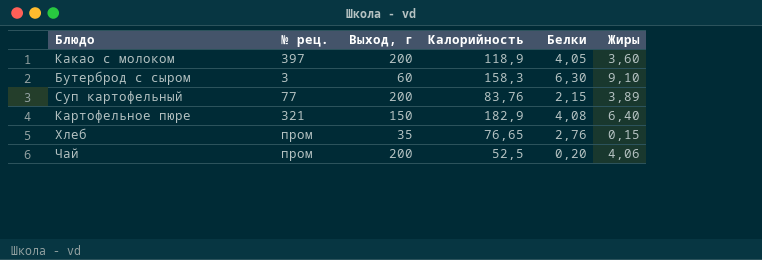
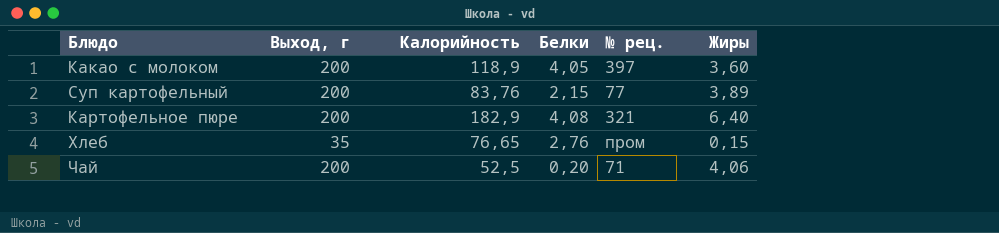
column № рец. | position: 2 -> 5
row Бутерброд с сыром: 3 | 60 | 158,3 | 6,30 | 9,10 -> none
Картофельное пюре | Выход, г: 150 -> 200
Чай | № рец.: пром -> 71

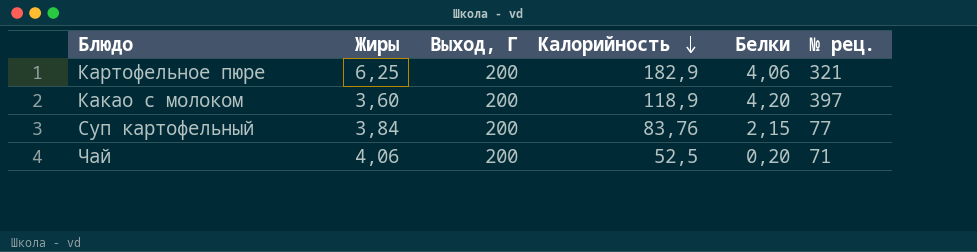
row order: none -> Калорийность descending
column Жиры | position: 6 -> 2
column name: Выход, г -> Выход, Г
row Хлеб: 35 | 76,65 | 2,76 | пром | 0,15 -> none
Картофельное пюре | Жиры: 6,40 -> 6,25
Картофельное пюре | Белки: 4,08 -> 4,06
Какао с молоком | Белки: 4,05 -> 4,20
Суп картофельный | Жиры: 3,89 -> 3,84

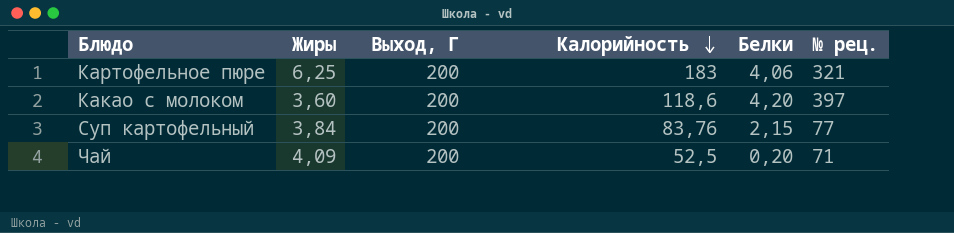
Картофельное пюре | Калорийность: 182,9 -> 183
Какао с молоком | Калорийность: 118,9 -> 118,6
Чай | Жиры: 4,06 -> 4,09

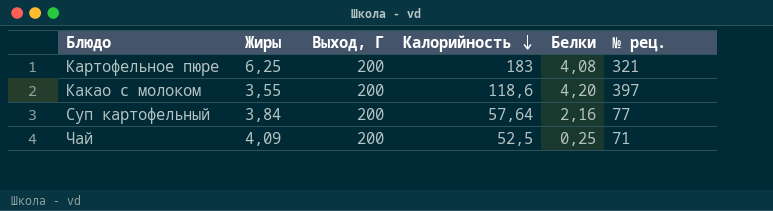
Картофельное пюре | Белки: 4,06 -> 4,08
Какао с молоком | Жиры: 3,60 -> 3,55
Суп картофельный | Калорийность: 83,76 -> 57,64
Суп картофельный | Белки: 2,15 -> 2,16
Чай | Белки: 0,20 -> 0,25

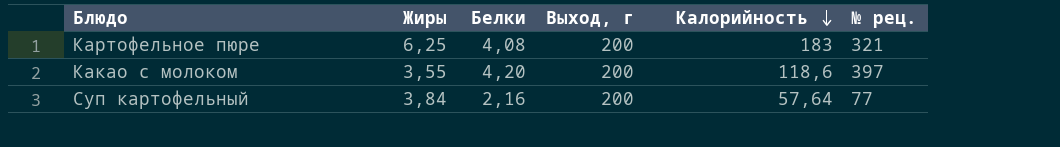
column Белки | position: 5 -> 3
column name: Выход, Г -> Выход, г
row Чай: 4,09 | 200 | 52,5 | 0,25 | 71 -> none

